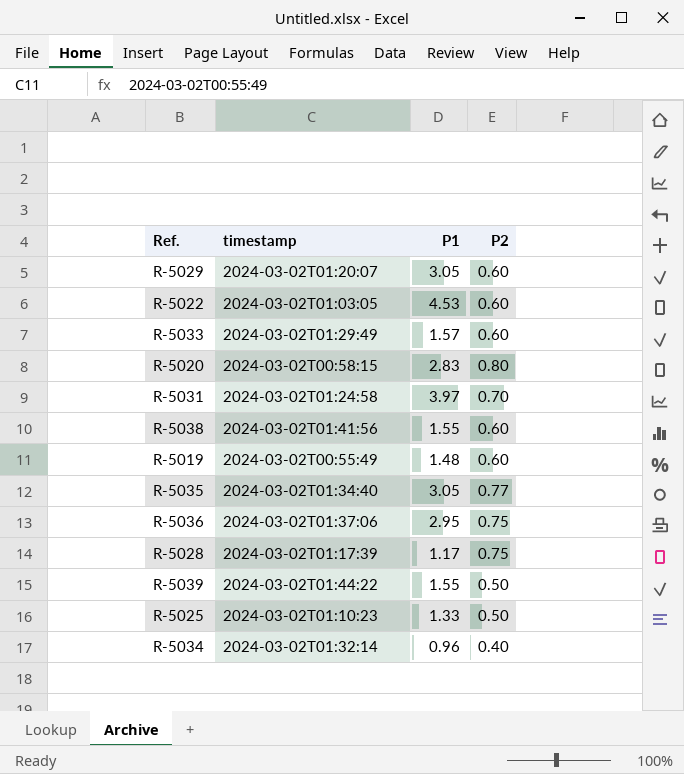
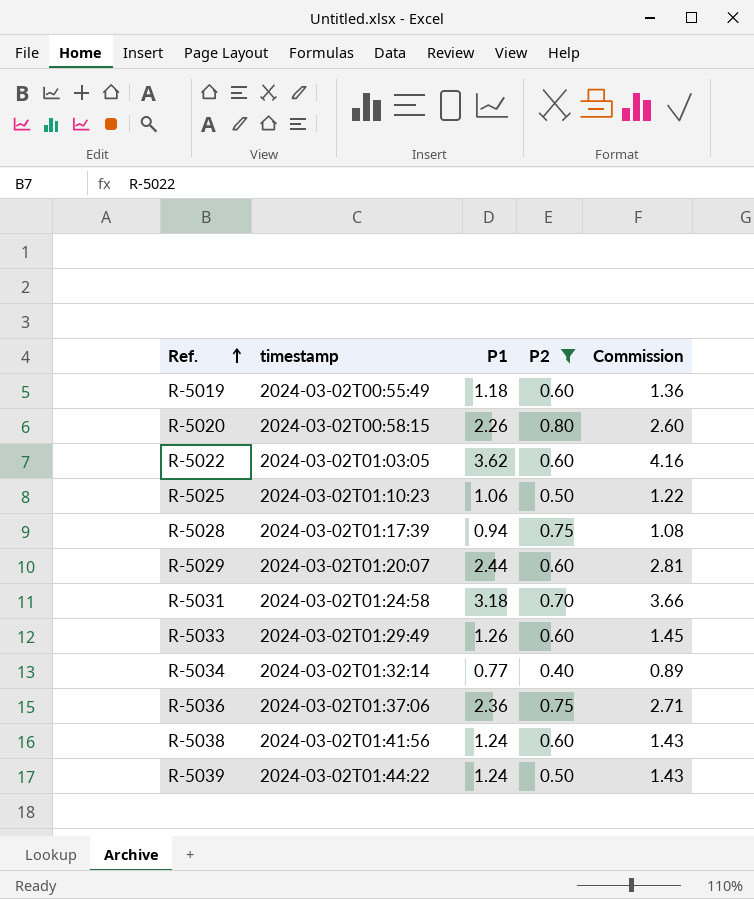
filter: none -> P2 != 0.77
row order: none -> Ref. ascending
column Commission | formula: none -> [P1] * 1.15
R-5019 | P1: 1.48 -> 1.18
R-5020 | P1: 2.83 -> 2.26
R-5022 | P1: 4.53 -> 3.62
R-5025 | P1: 1.33 -> 1.06
R-5028 | P1: 1.17 -> 0.94
R-5029 | P1: 3.05 -> 2.44
R-5031 | P1: 3.97 -> 3.18
R-5033 | P1: 1.57 -> 1.26
R-5034 | P1: 0.96 -> 0.77
R-5036 | P1: 2.95 -> 2.36
R-5038 | P1: 1.55 -> 1.24
R-5039 | P1: 1.55 -> 1.24

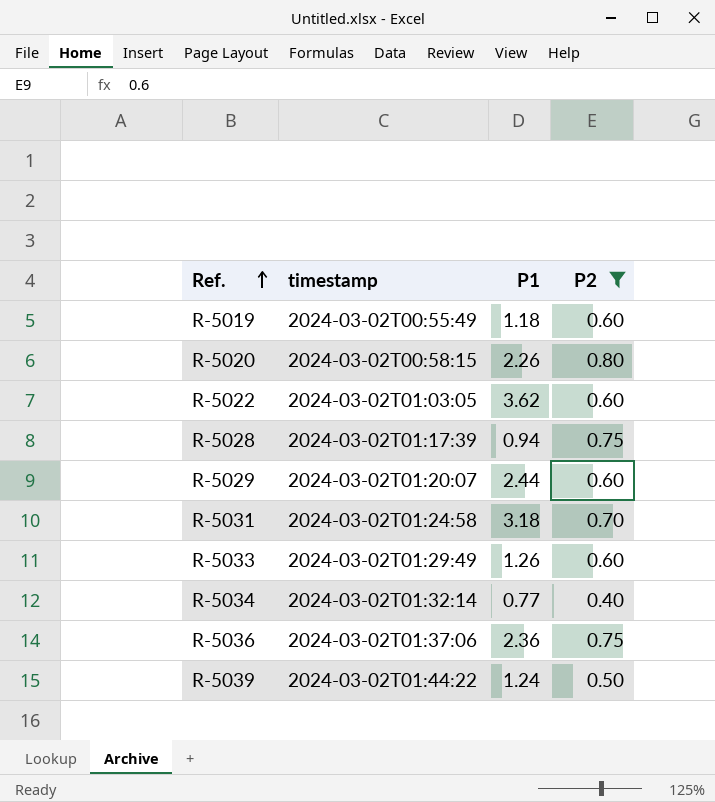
column Commission | formula: [P1] * 1.15 -> none
row R-5025: 2024-03-02T01:10:23 | 1.06 | 0.50 | 1.22 -> none
row R-5038: 2024-03-02T01:41:56 | 1.24 | 0.60 | 1.43 -> none

